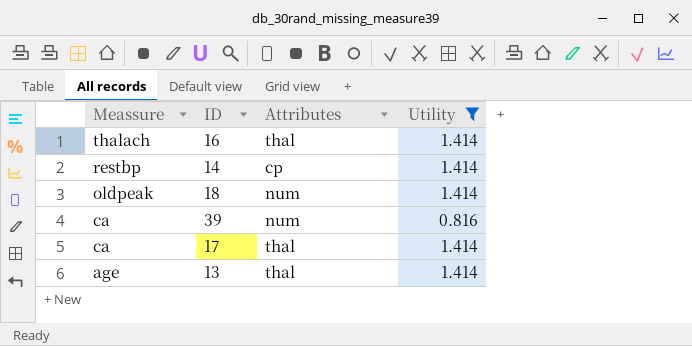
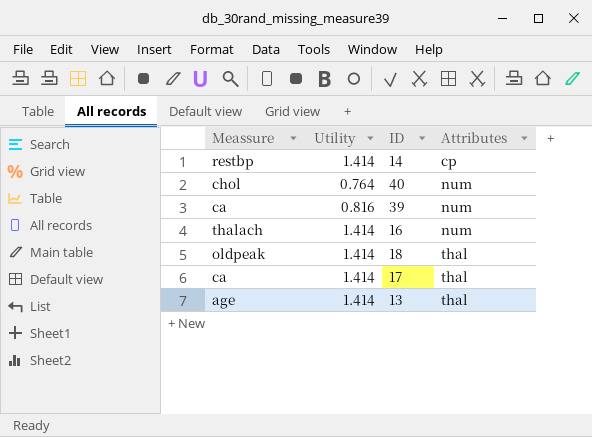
filter: Utility != 0.764 -> none
row order: Meassure descending -> Attributes ascending
column Utility | position: 4 -> 2
16 | Attributes: thal -> num
18 | Attributes: num -> thal

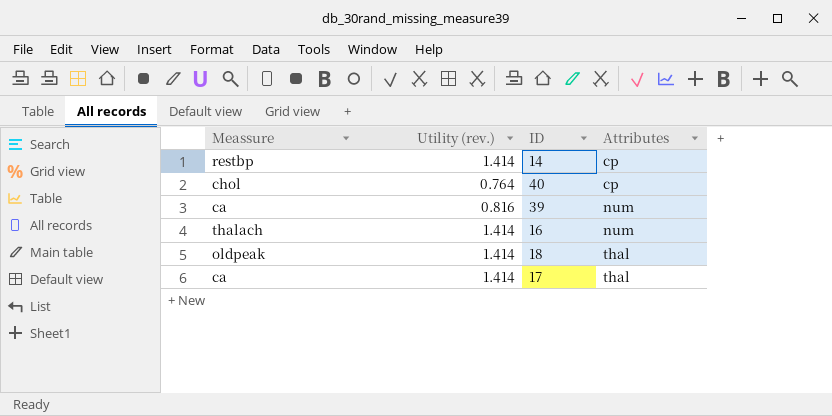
column name: Utility -> Utility (rev.)
row 13: age | 1.414 | thal -> none
40 | Attributes: num -> cp

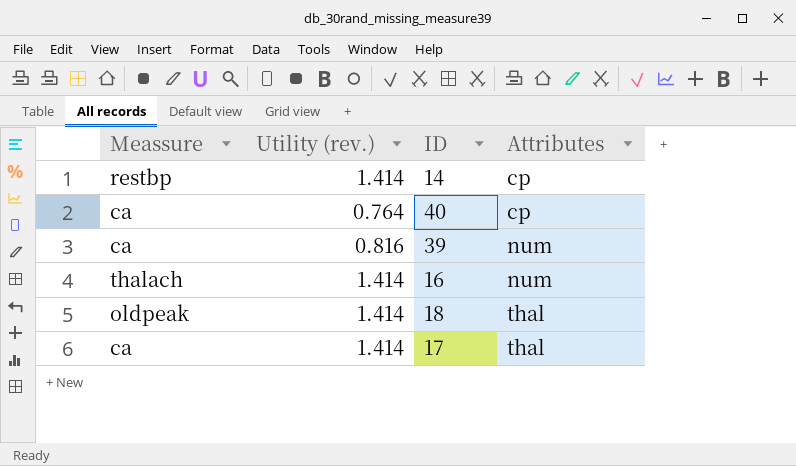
40 | Meassure: chol -> ca

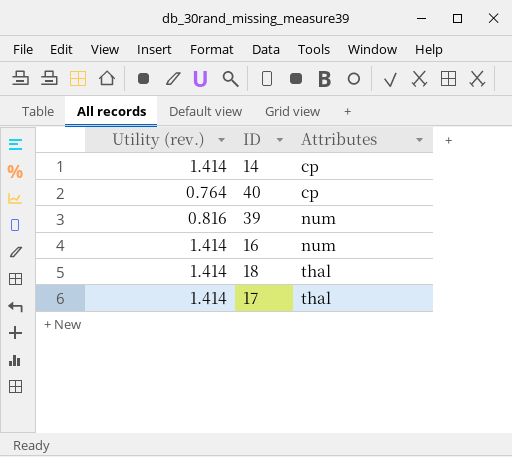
column Meassure | position: 1 -> none

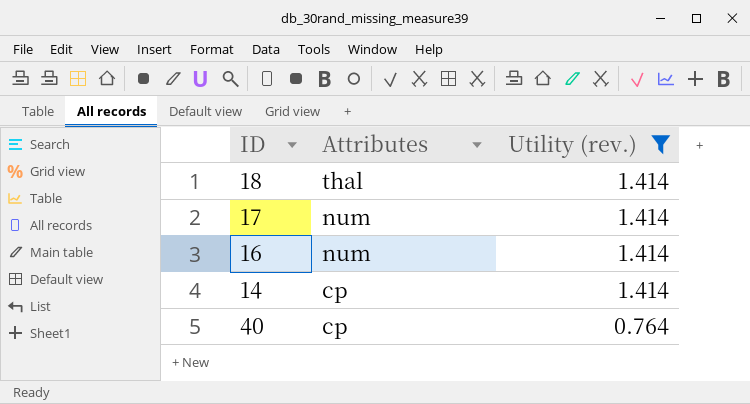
filter: none -> Utility (rev.) != 0.816
row order: Attributes ascending -> Attributes descending
column Utility (rev.) | position: 1 -> 3
17 | Attributes: thal -> num

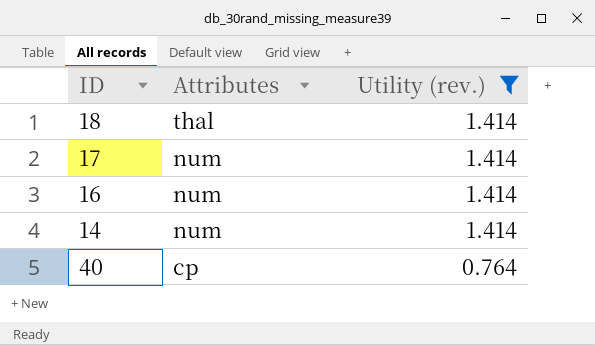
14 | Attributes: cp -> num

